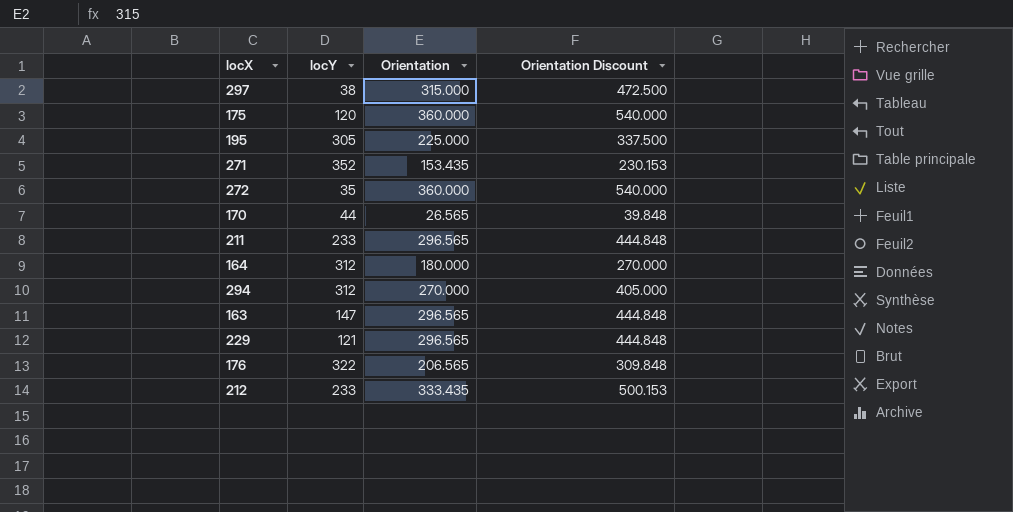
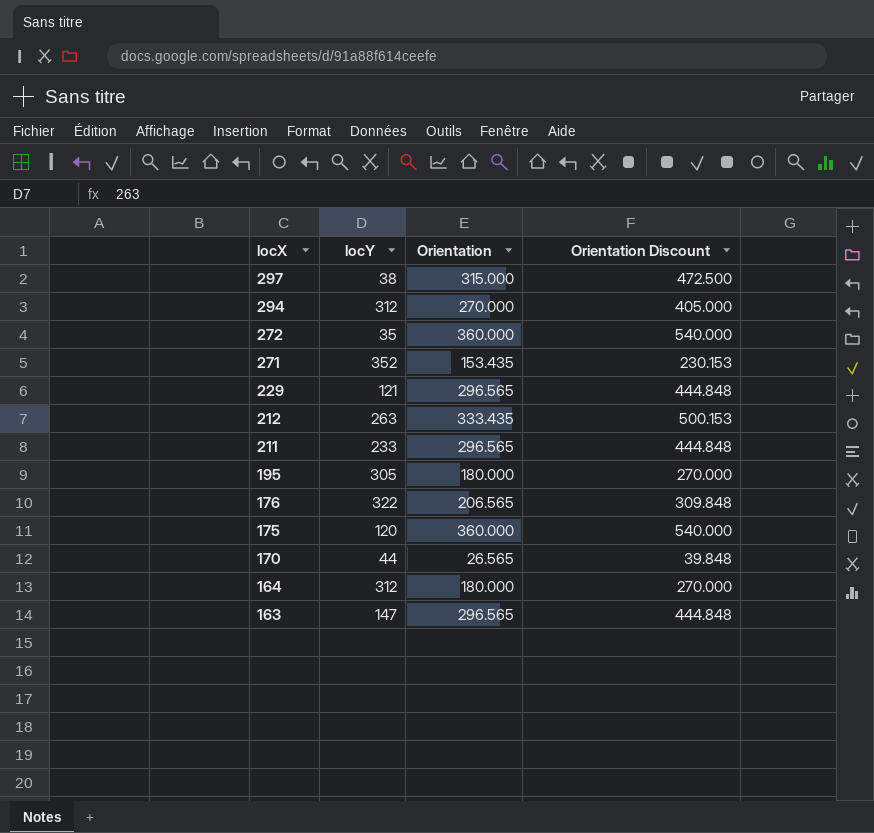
row order: none -> locX descending
212 | locY: 233 -> 263
195 | Orientation: 225.000 -> 180.000
195 | Orientation Discount: 337.500 -> 270.000

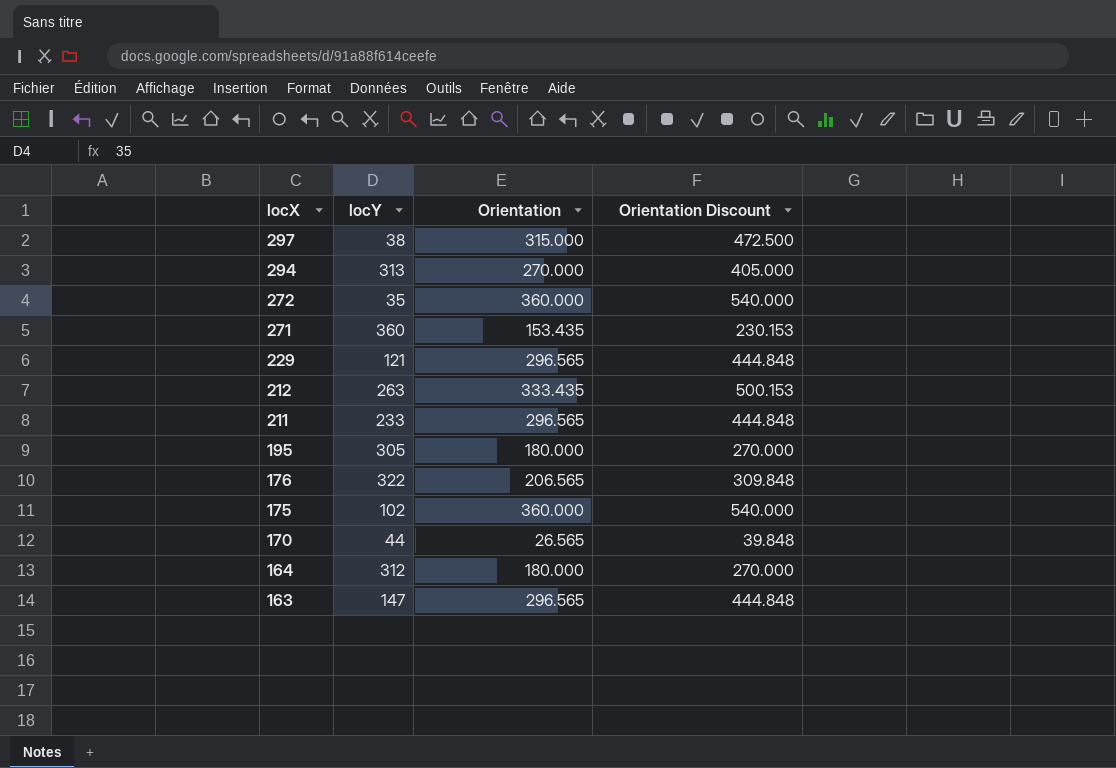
294 | locY: 312 -> 313
271 | locY: 352 -> 360
175 | locY: 120 -> 102

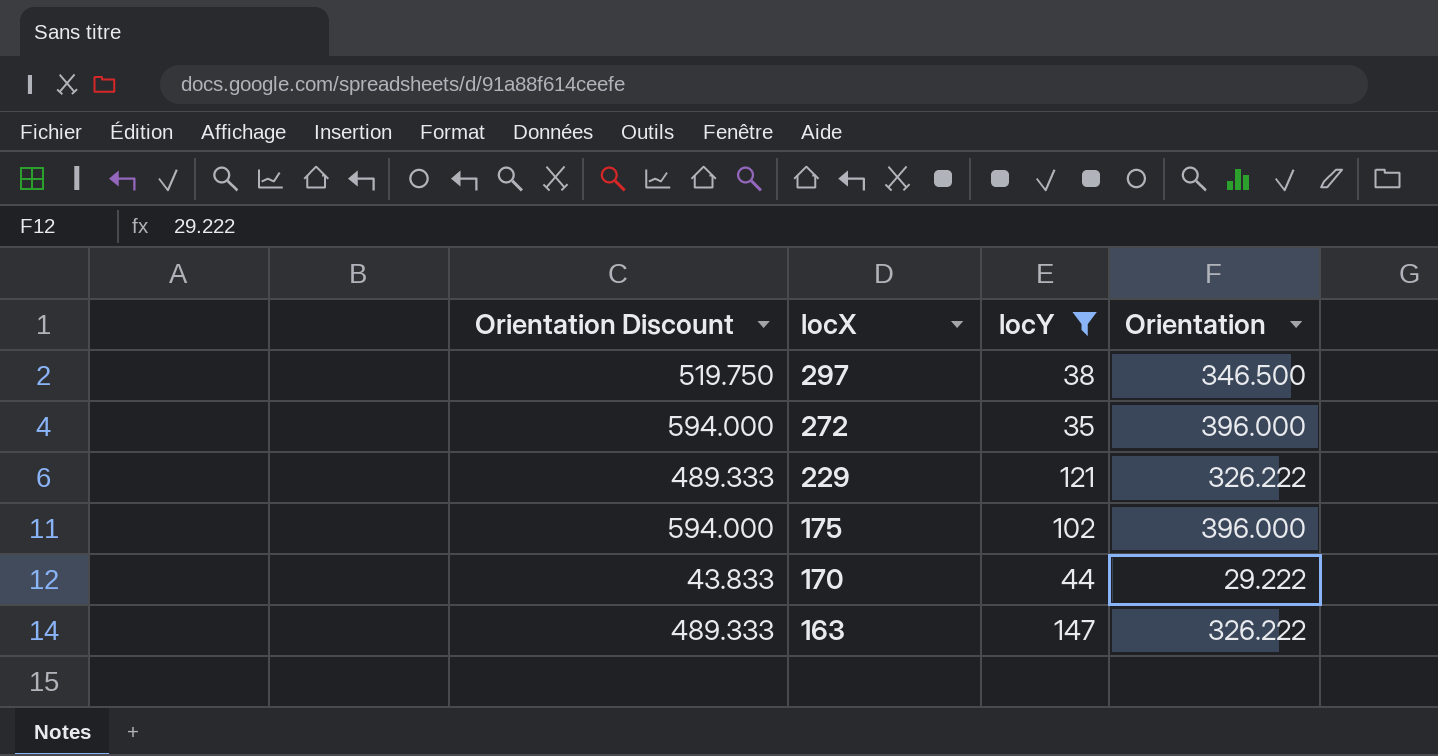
filter: none -> locY <= 147
column Orientation Discount | position: 4 -> 1
297 | Orientation Discount: 472.500 -> 519.750
297 | Orientation: 315.000 -> 346.500
272 | Orientation Discount: 540.000 -> 594.000
272 | Orientation: 360.000 -> 396.000
229 | Orientation Discount: 444.848 -> 489.333
229 | Orientation: 296.565 -> 326.222
175 | Orientation Discount: 540.000 -> 594.000
175 | Orientation: 360.000 -> 396.000
170 | Orientation Discount: 39.848 -> 43.833
170 | Orientation: 26.565 -> 29.222
163 | Orientation Discount: 444.848 -> 489.333
163 | Orientation: 296.565 -> 326.222

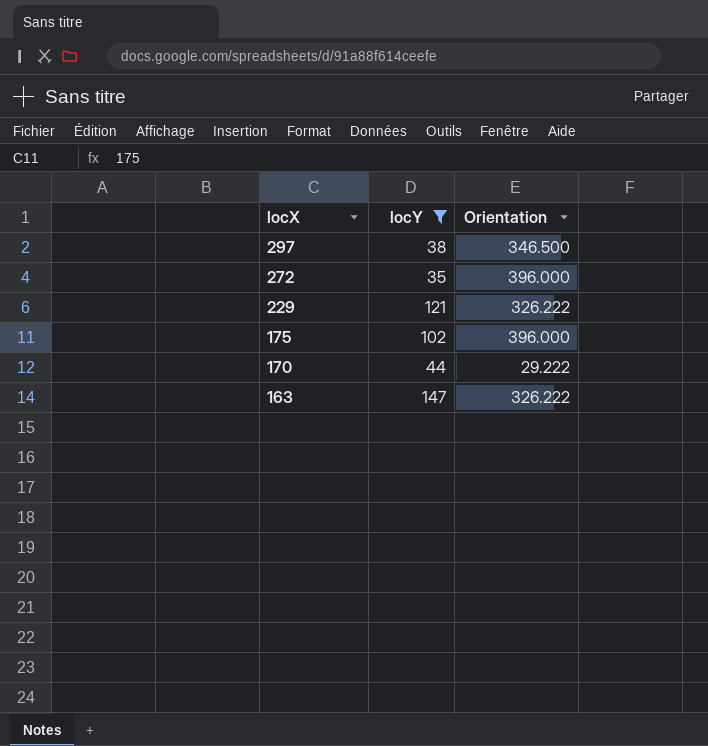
column Orientation Discount | formula: [Orientation] * 1.5 -> none

